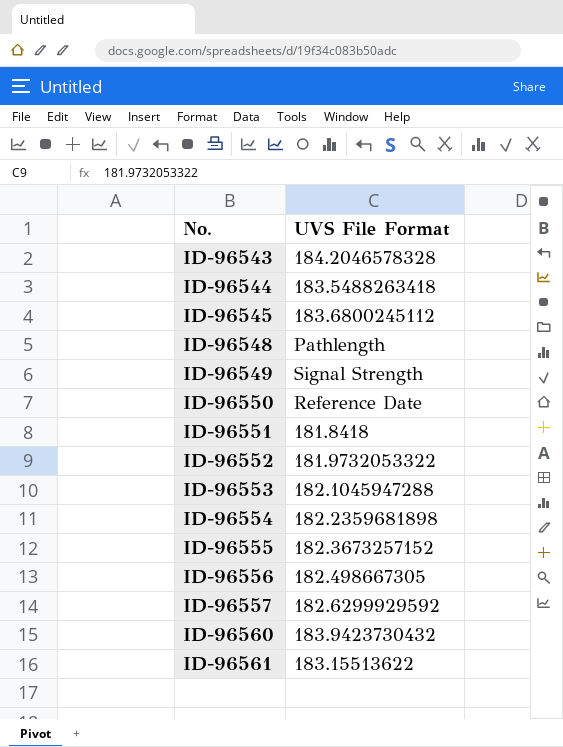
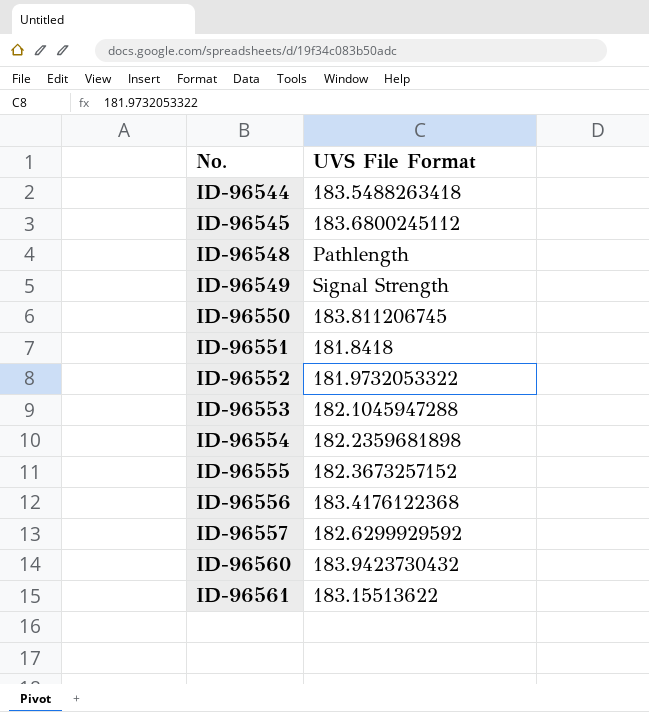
row ID-96543: 184.2046578328 -> none
ID-96550 | UVS File Format: Reference Date -> 183.811206745
ID-96556 | UVS File Format: 182.498667305 -> 183.4176122368

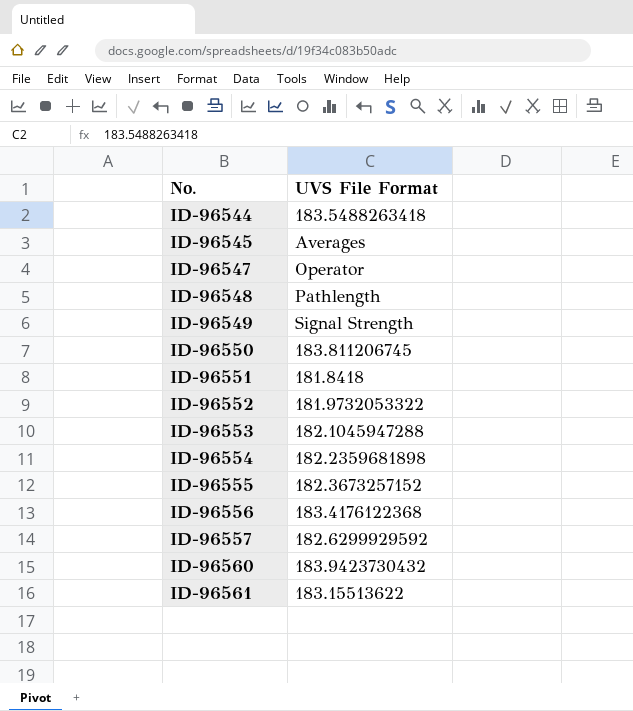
ID-96545 | UVS File Format: 183.6800245112 -> Averages
row ID-96547: none -> Operator

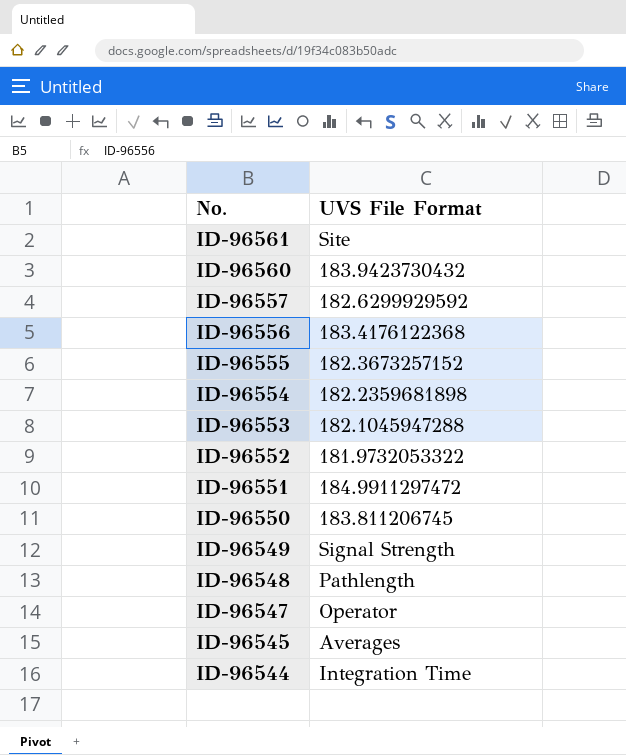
row order: No. ascending -> No. descending
ID-96561 | UVS File Format: 183.15513622 -> Site
ID-96551 | UVS File Format: 181.8418 -> 184.9911297472
ID-96544 | UVS File Format: 183.5488263418 -> Integration Time

